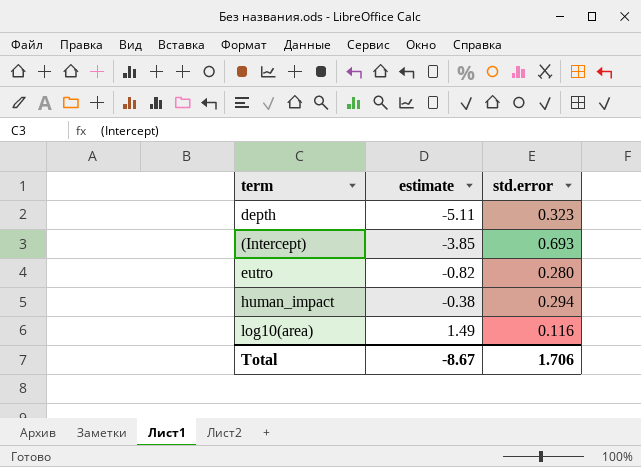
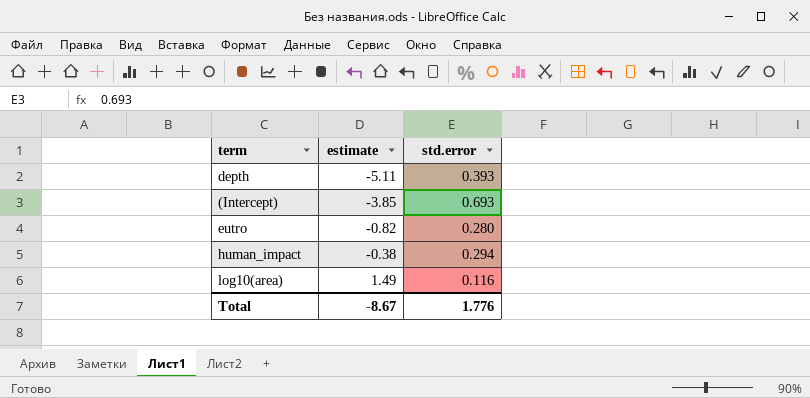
depth | std.error: 0.323 -> 0.393
Total | std.error: 1.706 -> 1.776

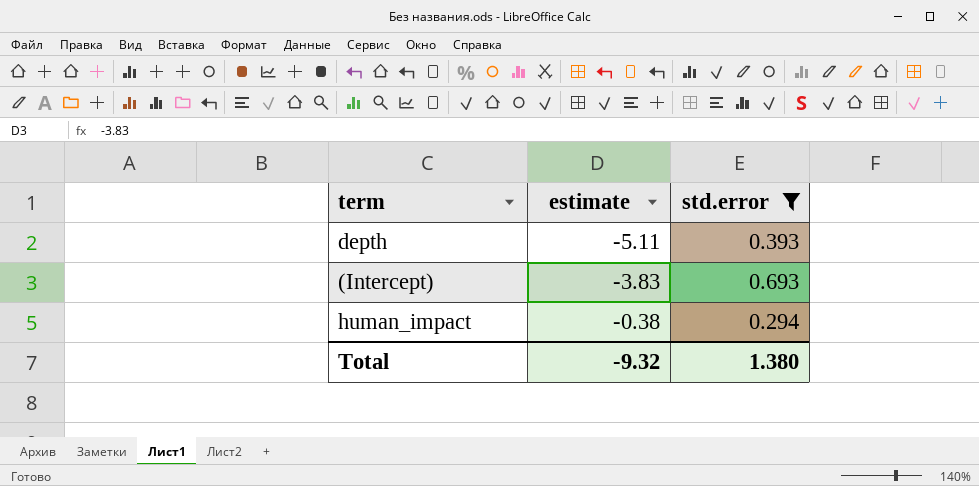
filter: none -> std.error >= 0.294
(Intercept) | estimate: -3.85 -> -3.83
Total | estimate: -8.67 -> -9.32
Total | std.error: 1.776 -> 1.380

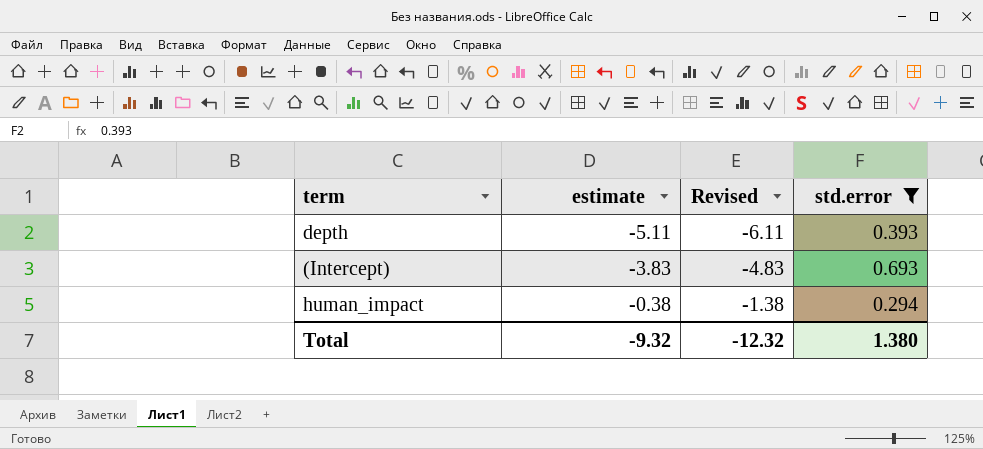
column Revised | formula: none -> [estimate] - 1

